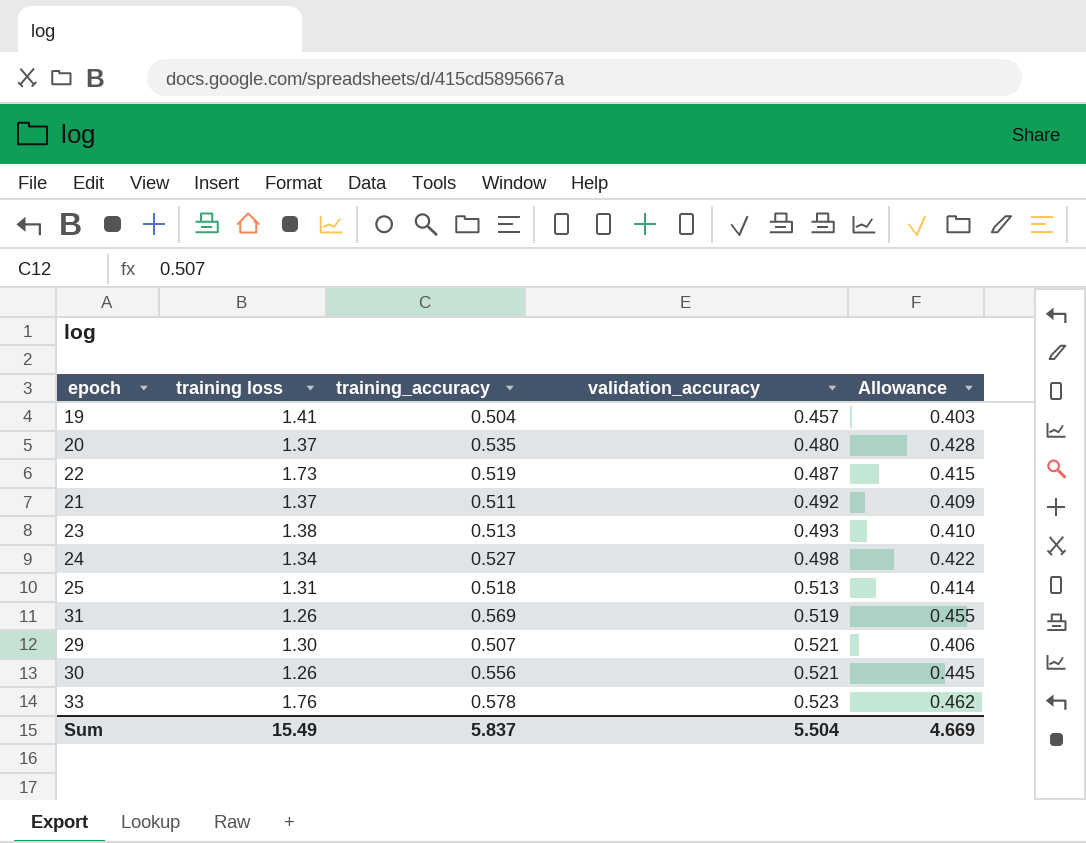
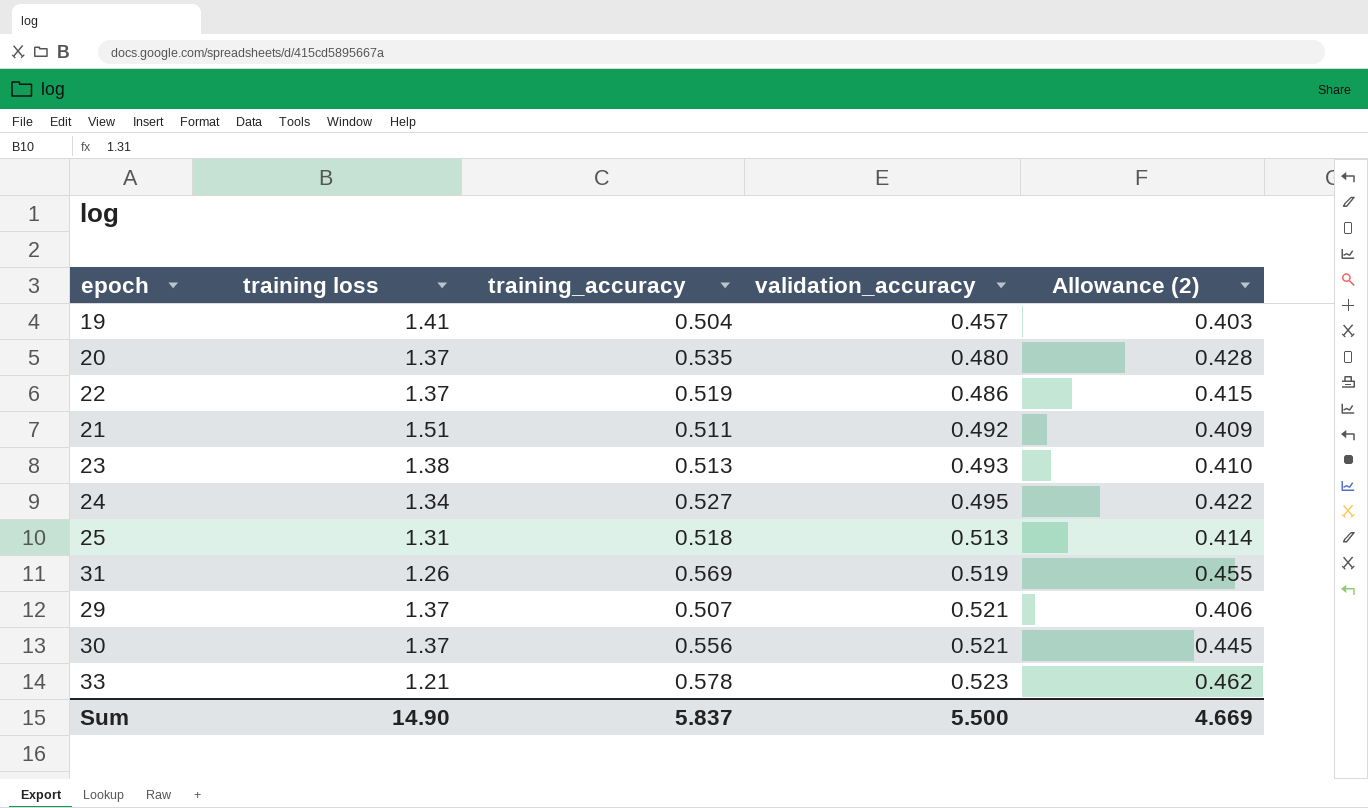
column name: Allowance -> Allowance (2)
22 | training loss: 1.73 -> 1.37
22 | validation_accuracy: 0.487 -> 0.486
21 | training loss: 1.37 -> 1.51
24 | validation_accuracy: 0.498 -> 0.495
29 | training loss: 1.30 -> 1.37
30 | training loss: 1.26 -> 1.37
33 | training loss: 1.76 -> 1.21
Sum | training loss: 15.49 -> 14.90
Sum | validation_accuracy: 5.504 -> 5.500

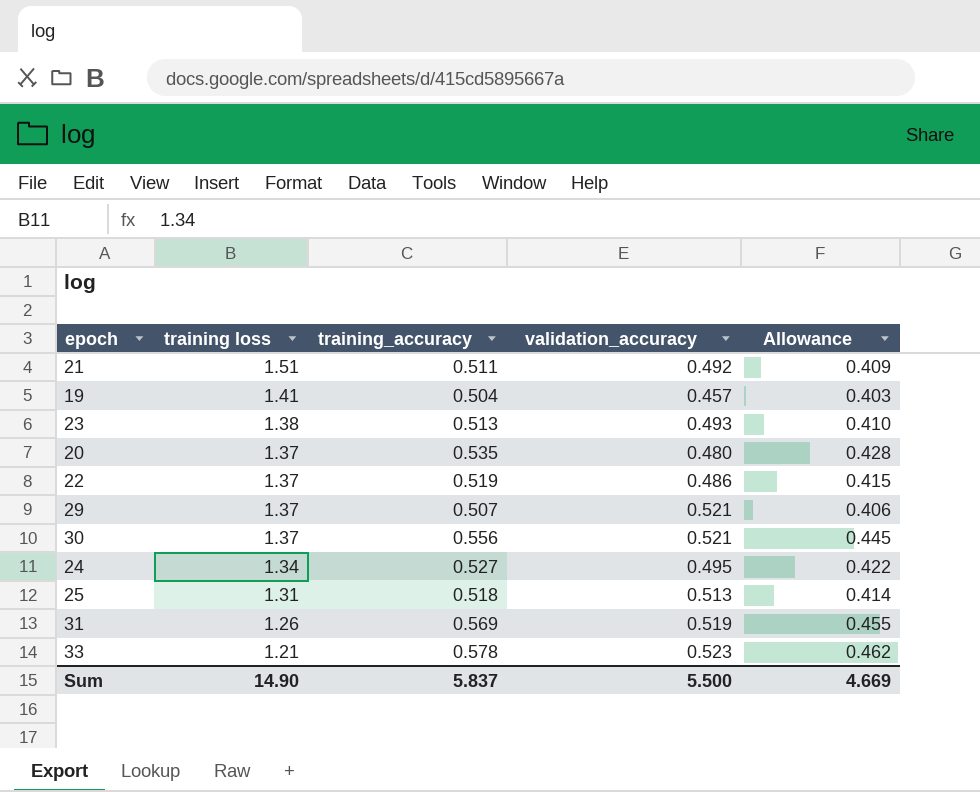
row order: validation_accuracy ascending -> training loss descending
column name: Allowance (2) -> Allowance

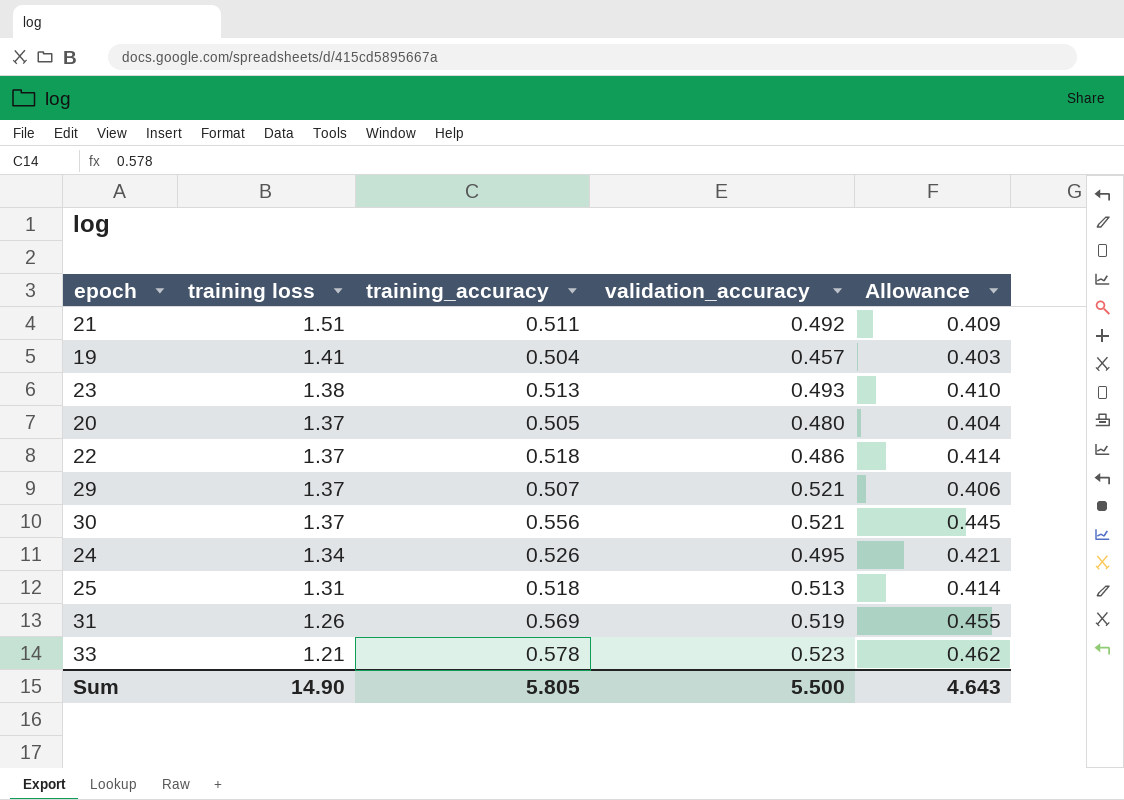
20 | training_accuracy: 0.535 -> 0.505
20 | Allowance: 0.428 -> 0.404
22 | training_accuracy: 0.519 -> 0.518
22 | Allowance: 0.415 -> 0.414
24 | training_accuracy: 0.527 -> 0.526
24 | Allowance: 0.422 -> 0.421
Sum | training_accuracy: 5.837 -> 5.805
Sum | Allowance: 4.669 -> 4.643

